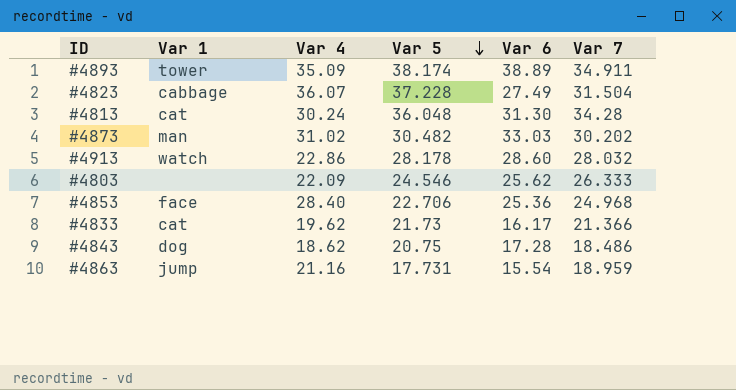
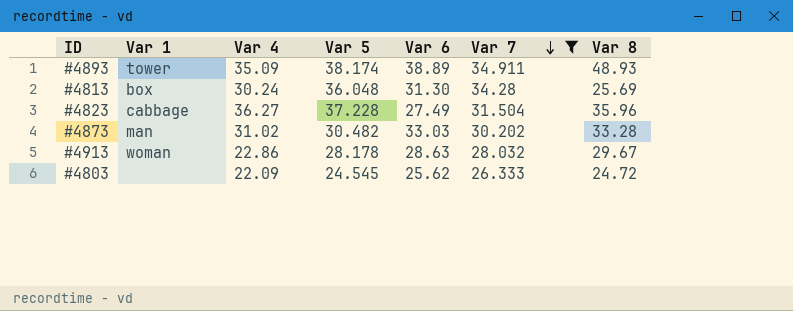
filter: none -> Var 7 >= 26.333
row order: Var 5 descending -> Var 7 descending
column Var 8 | position: none -> 7
#4813 | Var 1: cat -> box
#4823 | Var 4: 36.07 -> 36.27
#4913 | Var 1: watch -> woman
#4913 | Var 6: 28.60 -> 28.63
#4803 | Var 5: 24.546 -> 24.545

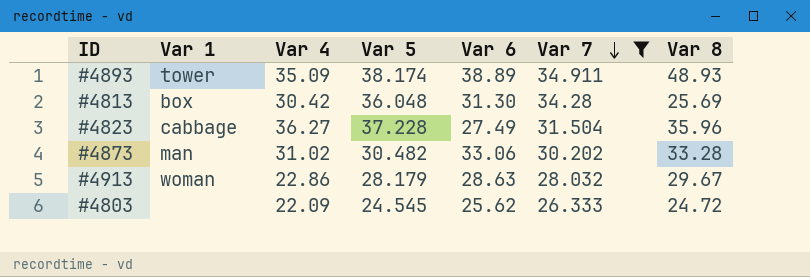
#4813 | Var 4: 30.24 -> 30.42
#4873 | Var 6: 33.03 -> 33.06
#4913 | Var 5: 28.178 -> 28.179

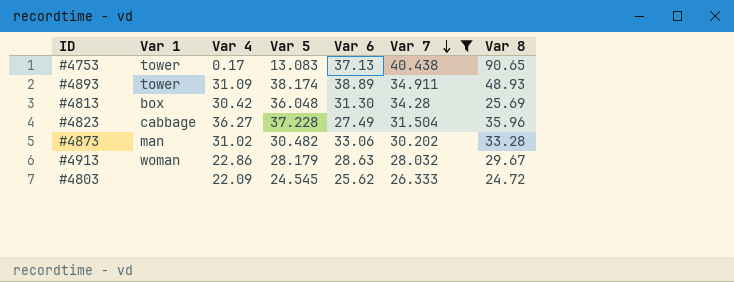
row #4753: none -> tower | 0.17 | 13.083 | 37.13 | 40.438 | 90.65
#4893 | Var 4: 35.09 -> 31.09

